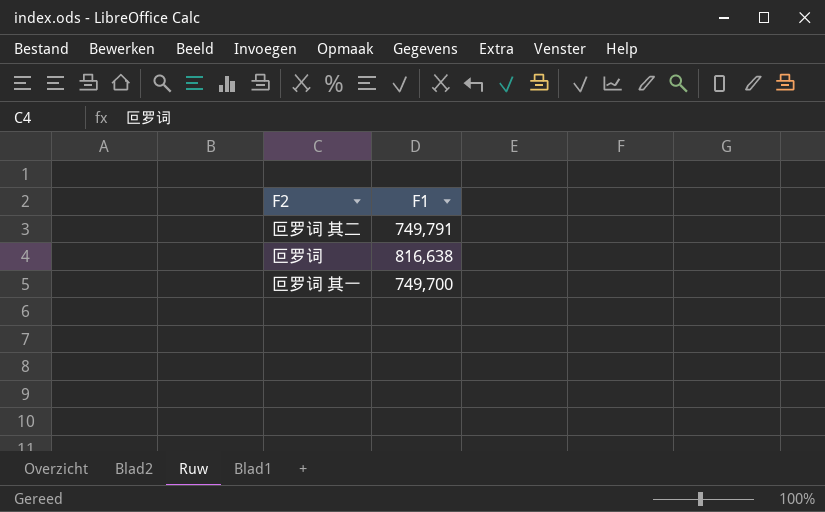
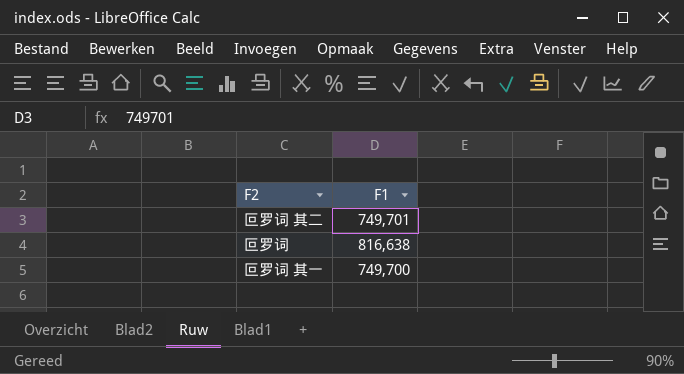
叵罗词 其二 | F1: 749,791 -> 749,701

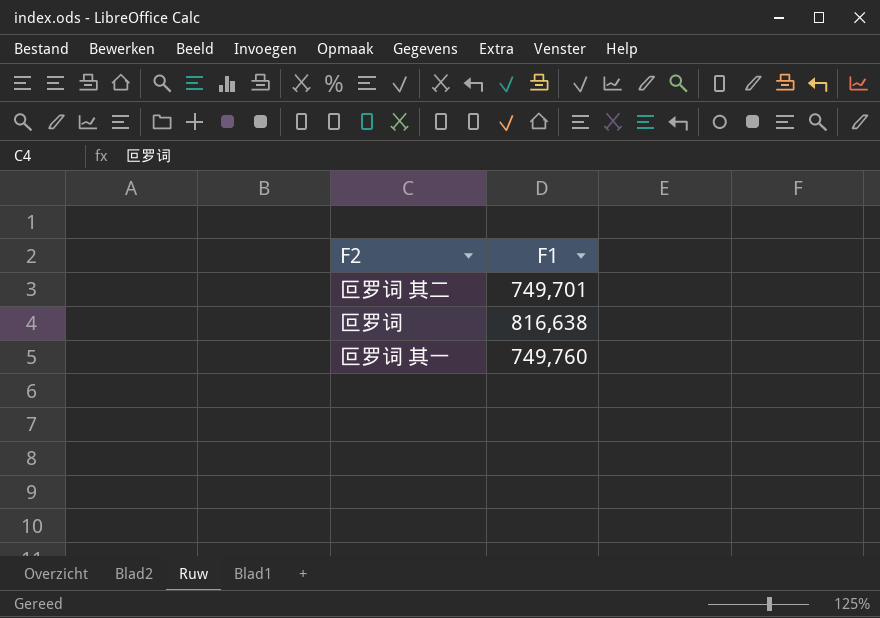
叵罗词 其一 | F1: 749,700 -> 749,760

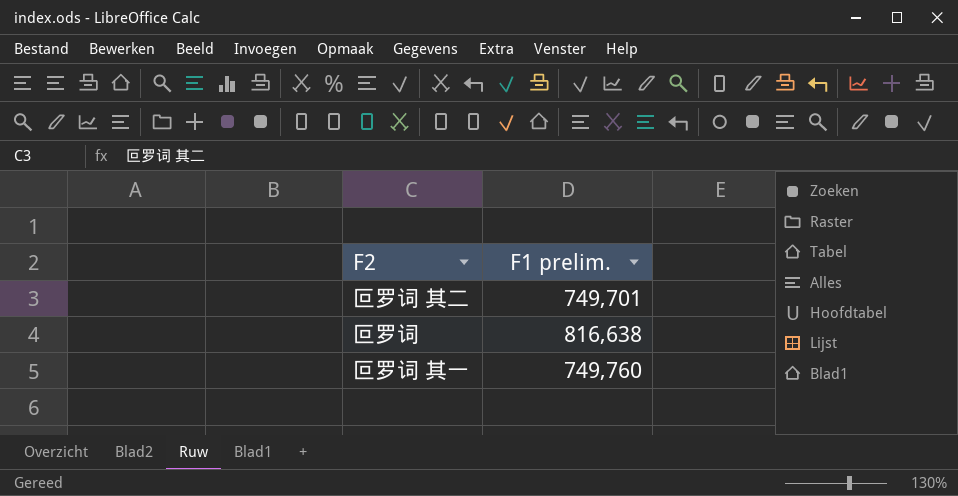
column name: F1 -> F1 prelim.

